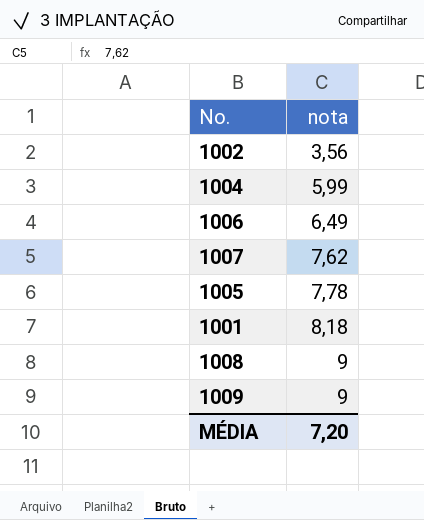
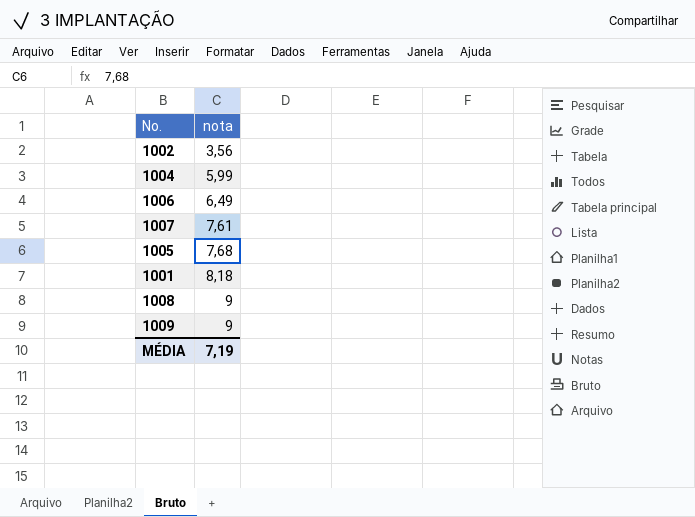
1007 | nota: 7,62 -> 7,61
1005 | nota: 7,78 -> 7,68
MÉDIA | nota: 7,20 -> 7,19

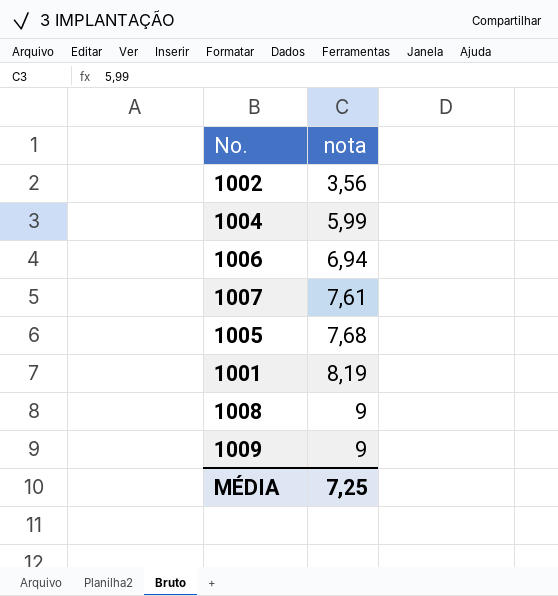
1006 | nota: 6,49 -> 6,94
1001 | nota: 8,18 -> 8,19
MÉDIA | nota: 7,19 -> 7,25

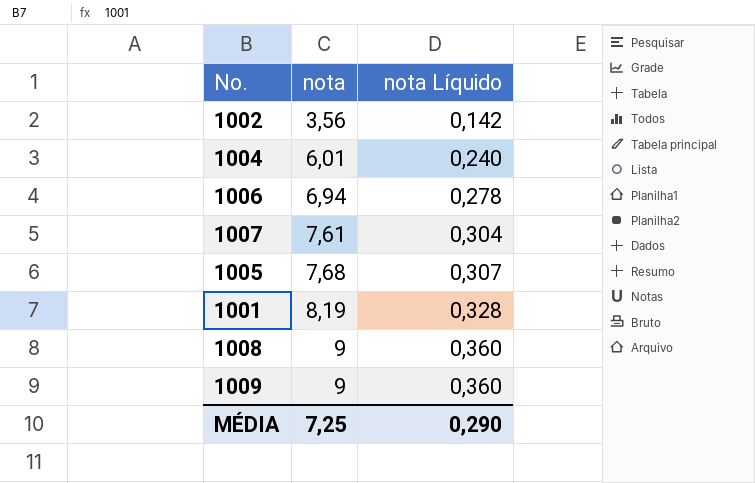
column nota Líquido | formula: none -> [nota] * 0,04
1004 | nota: 5,99 -> 6,01

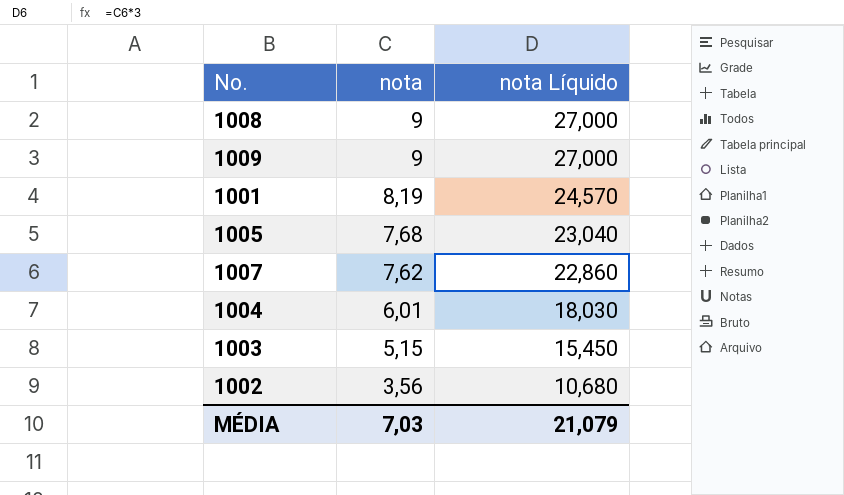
row order: nota ascending -> nota descending
column nota Líquido | formula: [nota] * 0,04 -> [nota] * 3
row 1006: 6,94 | 0,278 -> none
1007 | nota: 7,61 -> 7,62
row 1003: none -> 5,15 | 15,450
MÉDIA | nota: 7,25 -> 7,03
MÉDIA | nota Líquido: 0,290 -> 21,079

